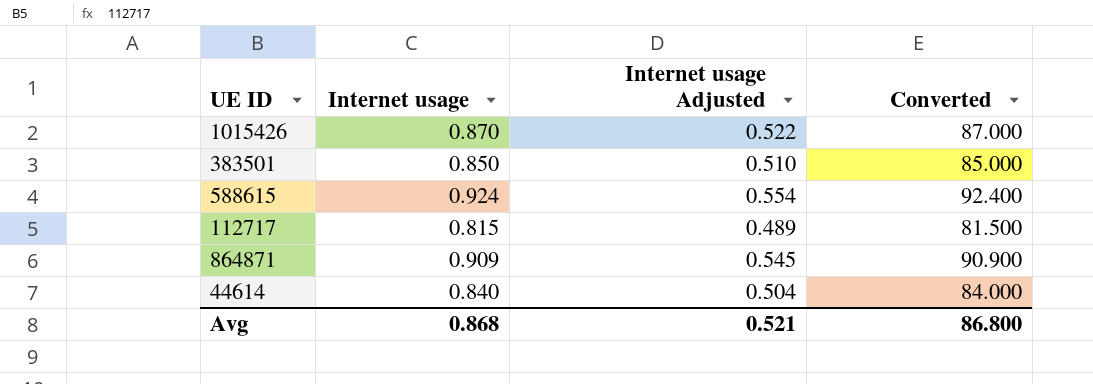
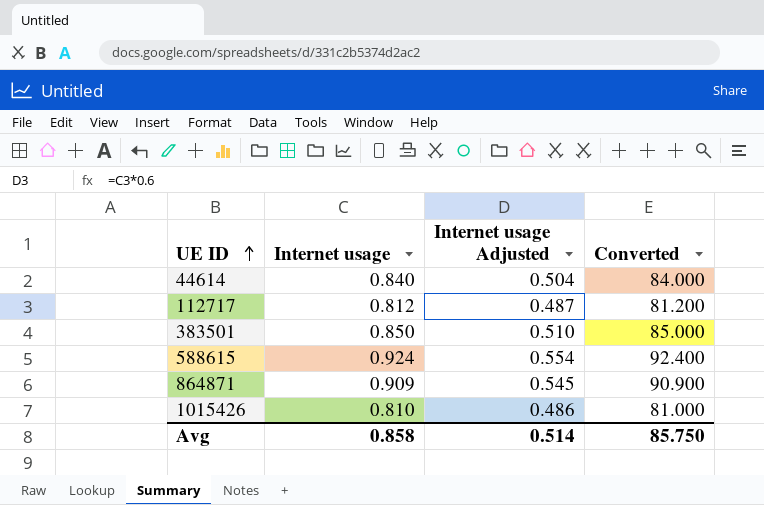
row order: none -> UE ID ascending
112717 | Internet usage: 0.815 -> 0.812
112717 | Internet usage Adjusted: 0.489 -> 0.487
112717 | Converted: 81.500 -> 81.200
1015426 | Internet usage: 0.870 -> 0.810
1015426 | Internet usage Adjusted: 0.522 -> 0.486
1015426 | Converted: 87.000 -> 81.000
Avg | Internet usage: 0.868 -> 0.858
Avg | Internet usage Adjusted: 0.521 -> 0.514
Avg | Converted: 86.800 -> 85.750

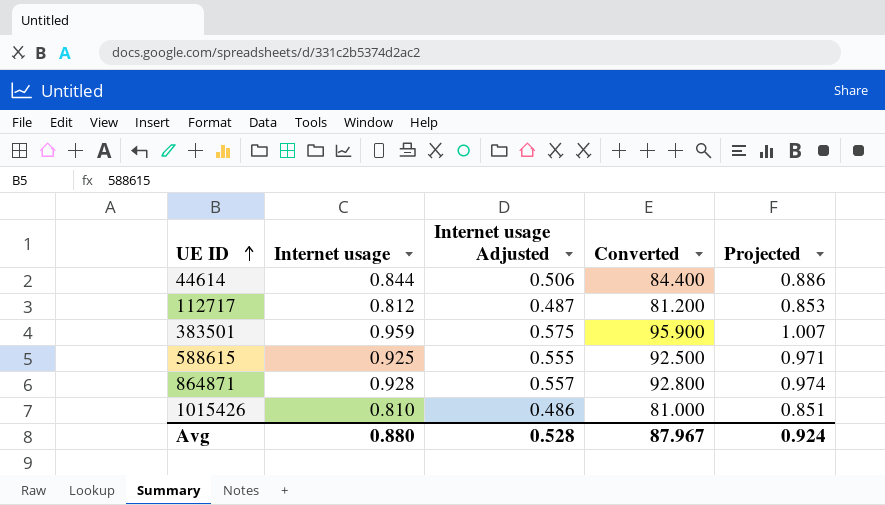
column Projected | formula: none -> [Internet usage] * 1.05
44614 | Internet usage: 0.840 -> 0.844
44614 | Internet usage Adjusted: 0.504 -> 0.506
44614 | Converted: 84.000 -> 84.400
383501 | Internet usage: 0.850 -> 0.959
383501 | Internet usage Adjusted: 0.510 -> 0.575
383501 | Converted: 85.000 -> 95.900
588615 | Internet usage: 0.924 -> 0.925
588615 | Internet usage Adjusted: 0.554 -> 0.555
588615 | Converted: 92.400 -> 92.500
864871 | Internet usage: 0.909 -> 0.928
864871 | Internet usage Adjusted: 0.545 -> 0.557
864871 | Converted: 90.900 -> 92.800
Avg | Internet usage: 0.858 -> 0.880
Avg | Internet usage Adjusted: 0.514 -> 0.528
Avg | Converted: 85.750 -> 87.967

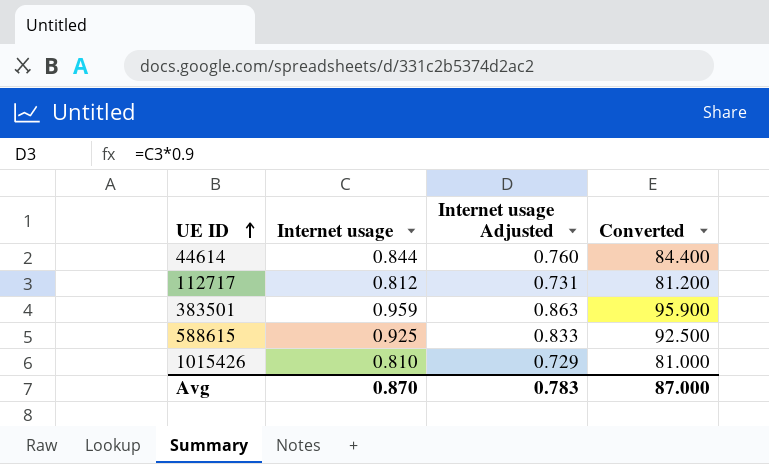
column Projected | formula: [Internet usage] * 1.05 -> none
column Internet usage Adjusted | formula: [Internet usage] * 0.6 -> [Internet usage] * 0.9
row 864871: 0.928 | 0.557 | 92.800 | 0.974 -> none
Avg | Internet usage: 0.880 -> 0.870
Avg | Internet usage Adjusted: 0.528 -> 0.783
Avg | Converted: 87.967 -> 87.000

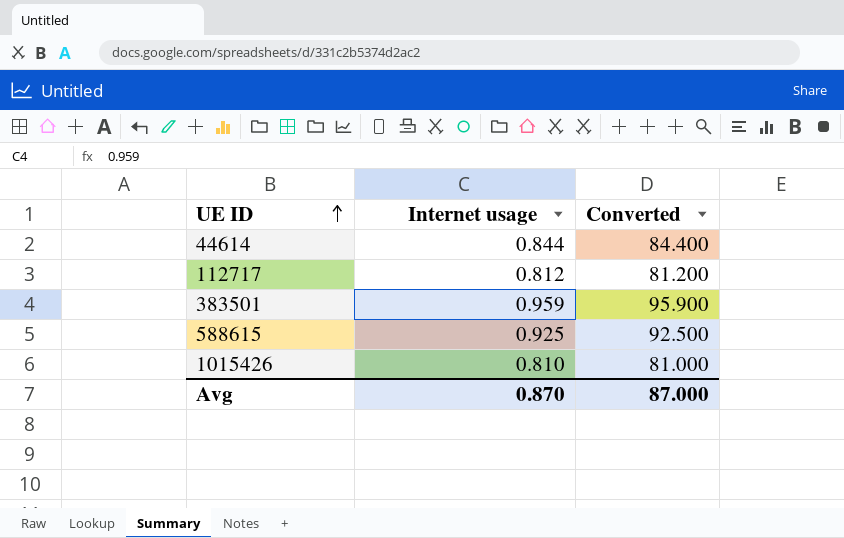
column Internet usage Adjusted | formula: [Internet usage] * 0.9 -> none

